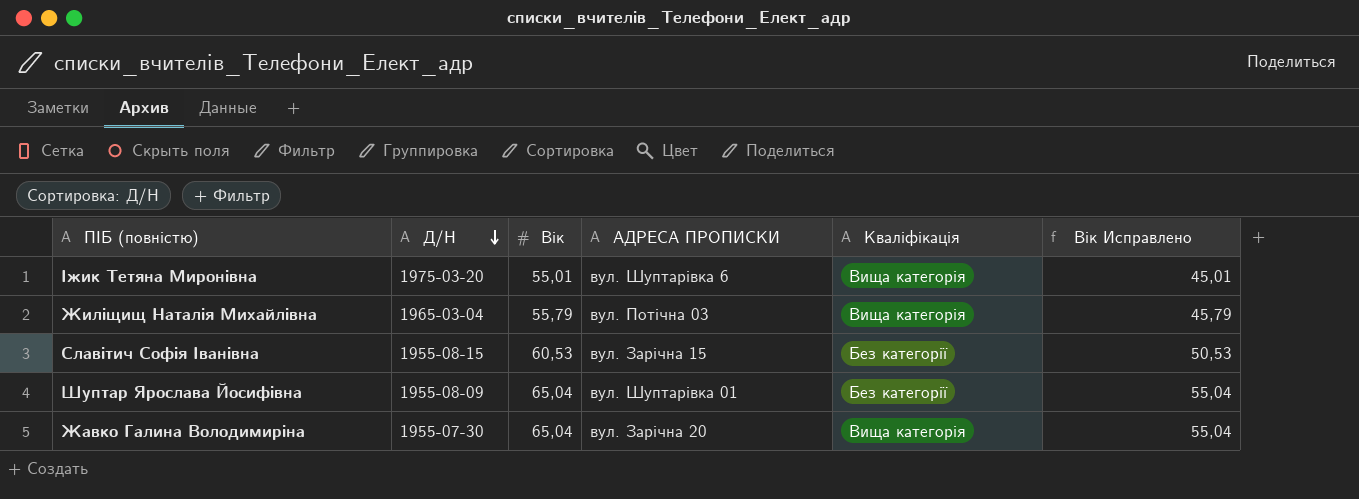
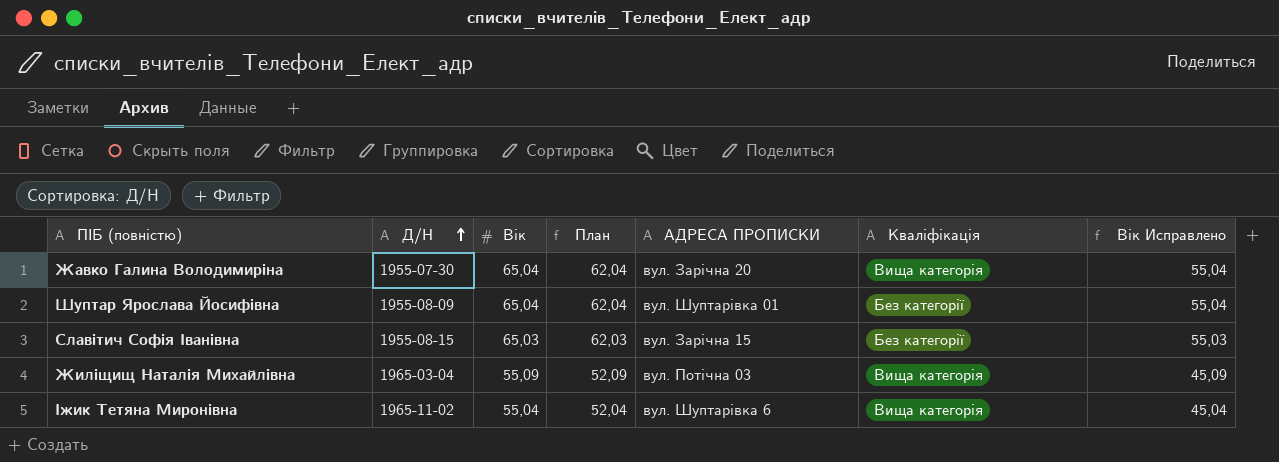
row order: Д/Н descending -> Д/Н ascending
column План | formula: none -> [Вік] - 3
Славітич Софія Іванівна | Вік: 60,53 -> 65,03
Славітич Софія Іванівна | Вік Исправлено: 50,53 -> 55,03
Жиліщищ Наталія Михайлівна | Вік: 55,79 -> 55,09
Жиліщищ Наталія Михайлівна | Вік Исправлено: 45,79 -> 45,09
Іжик Тетяна Миронівна | Д/Н: 1975-03-20 -> 1965-11-02
Іжик Тетяна Миронівна | Вік: 55,01 -> 55,04
Іжик Тетяна Миронівна | Вік Исправлено: 45,01 -> 45,04

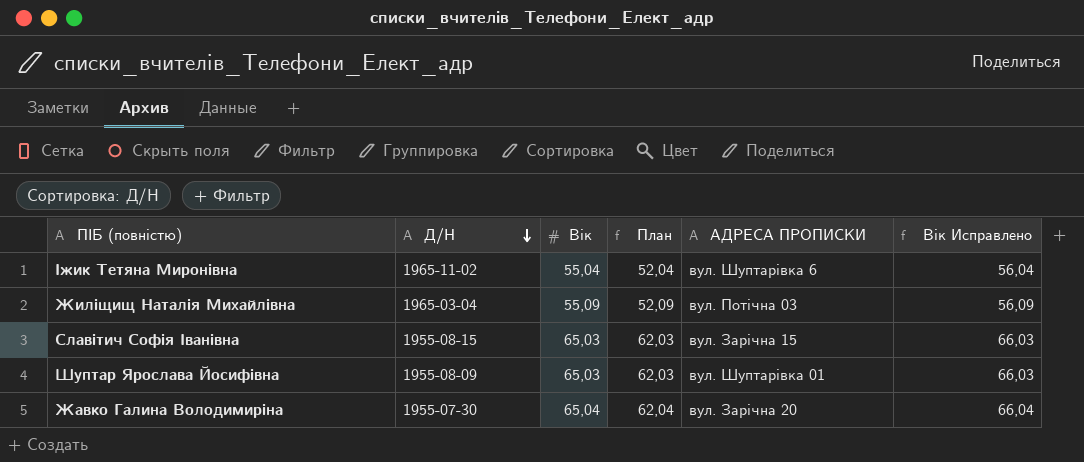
row order: Д/Н ascending -> Д/Н descending
column Кваліфікація | position: 6 -> none
column Вік Исправлено | formula: [Вік] - 10 -> [Вік] + 1
Шуптар Ярослава Йосифівна | Вік: 65,04 -> 65,03
Шуптар Ярослава Йосифівна | План: 62,04 -> 62,03

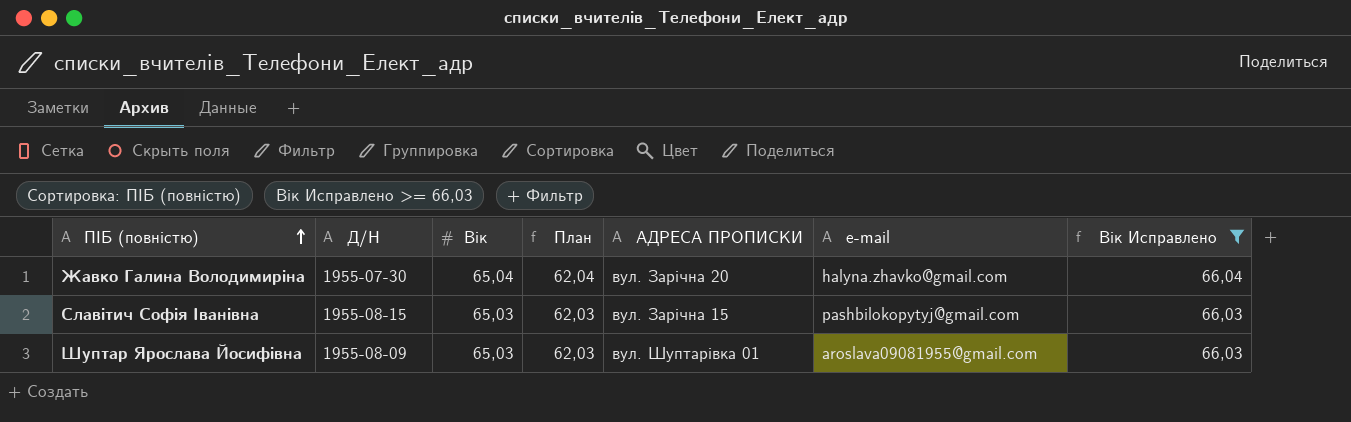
filter: none -> Вік Исправлено >= 66,03
row order: Д/Н descending -> ПІБ (повністю) ascending
column e-mail | position: none -> 6

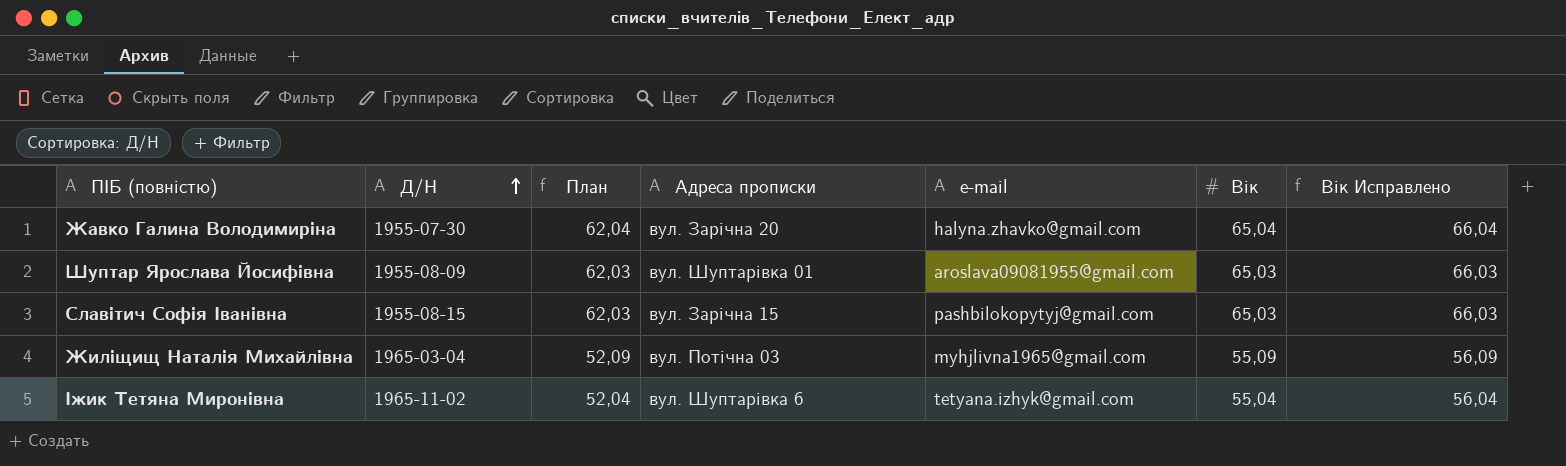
filter: Вік Исправлено >= 66,03 -> none
row order: ПІБ (повністю) ascending -> Д/Н ascending
column name: АДРЕСА ПРОПИСКИ -> Адреса прописки
column Вік | position: 3 -> 6

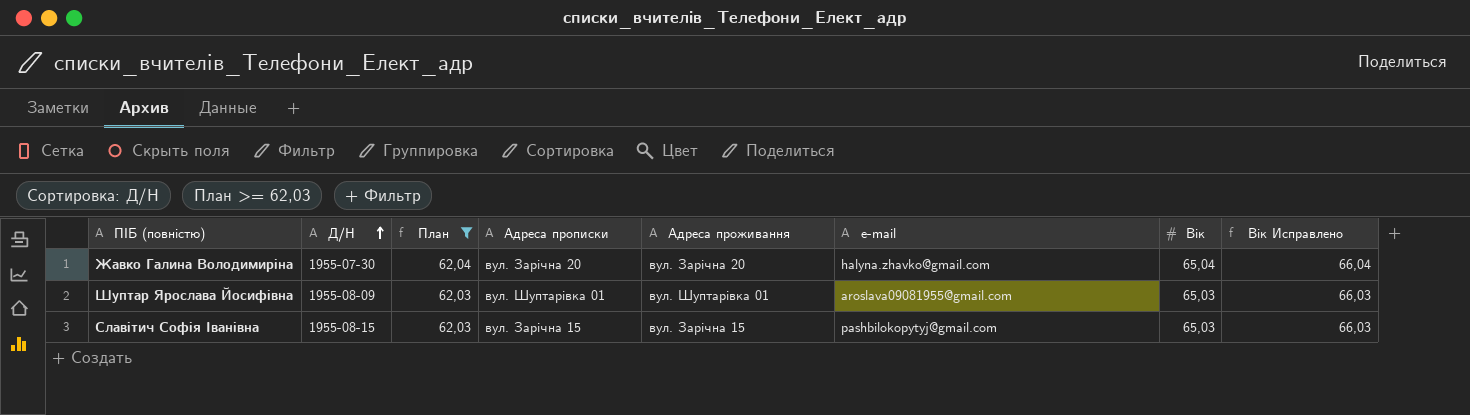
filter: none -> План >= 62,03
column Адреса проживання | position: none -> 5

